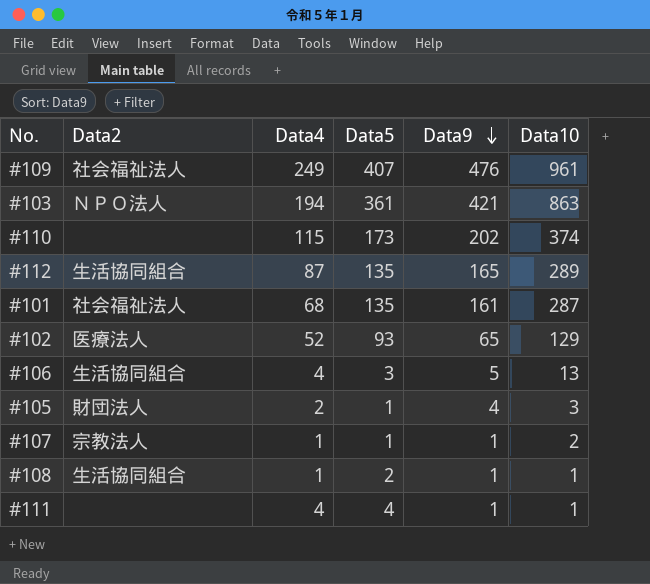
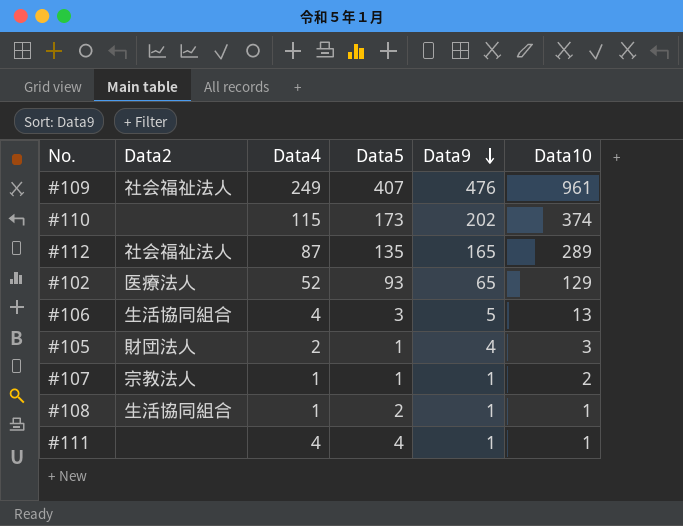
row #103: ＮＰＯ法人 | 194 | 361 | 421 | 863 -> none
row #101: 社会福祉法人 | 68 | 135 | 161 | 287 -> none
#112 | Data2: 生活協同組合 -> 社会福祉法人

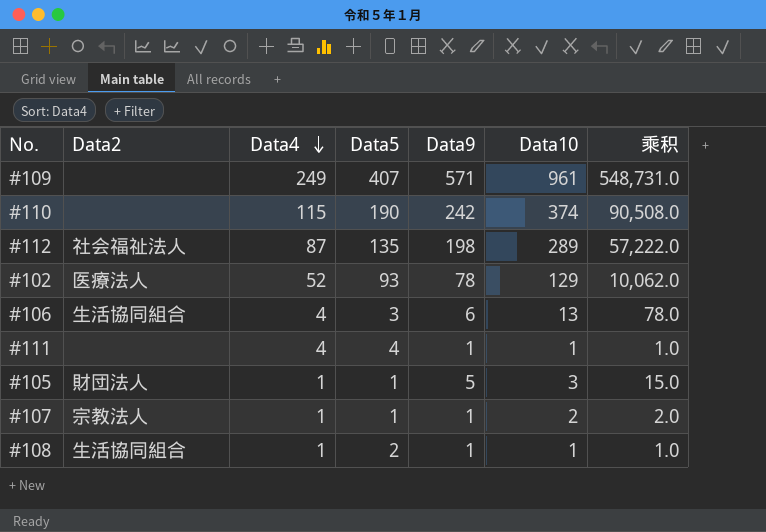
row order: Data9 descending -> Data4 descending
column 乘积 | formula: none -> [Data9] * [Data10]
#109 | Data2: 社会福祉法人 -> none
#109 | Data9: 476 -> 571
#110 | Data5: 173 -> 190
#110 | Data9: 202 -> 242
#112 | Data9: 165 -> 198
#102 | Data9: 65 -> 78
#106 | Data9: 5 -> 6
#105 | Data4: 2 -> 1
#105 | Data9: 4 -> 5

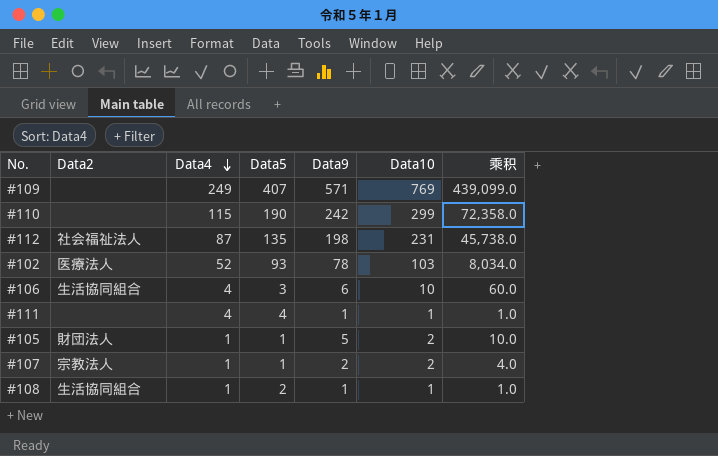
#109 | Data10: 961 -> 769
#109 | 乘积: 548,731.0 -> 439,099.0
#110 | Data10: 374 -> 299
#110 | 乘积: 90,508.0 -> 72,358.0
#112 | Data10: 289 -> 231
#112 | 乘积: 57,222.0 -> 45,738.0
#102 | Data10: 129 -> 103
#102 | 乘积: 10,062.0 -> 8,034.0
#106 | Data10: 13 -> 10
#106 | 乘积: 78.0 -> 60.0
#105 | Data10: 3 -> 2
#105 | 乘积: 15.0 -> 10.0
#107 | Data9: 1 -> 2
#107 | 乘积: 2.0 -> 4.0

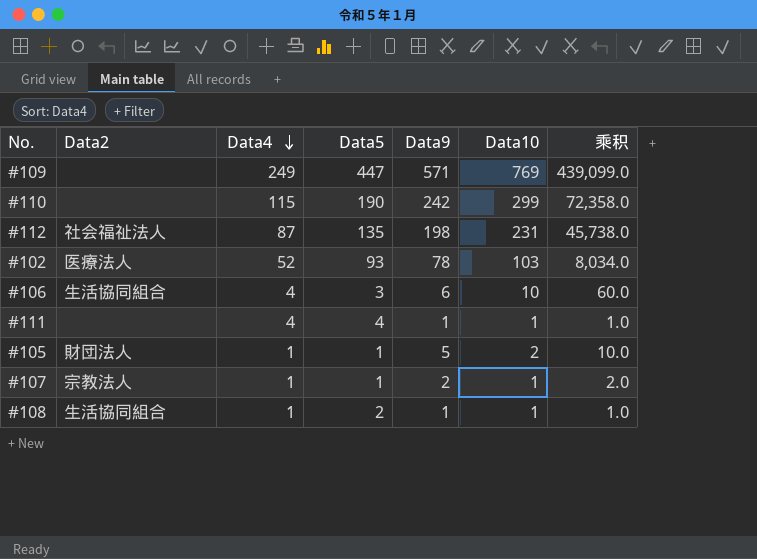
#109 | Data5: 407 -> 447
#107 | Data10: 2 -> 1
#107 | 乘积: 4.0 -> 2.0

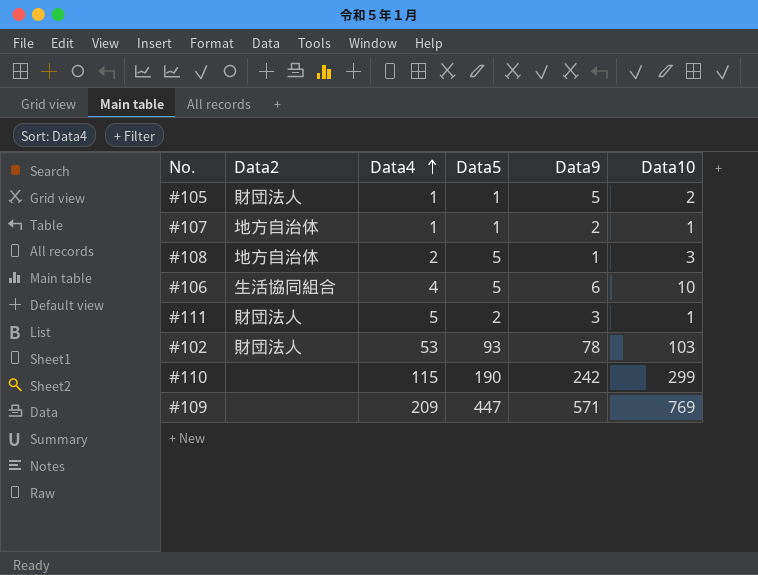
row order: Data4 descending -> Data4 ascending
column 乘积 | formula: [Data9] * [Data10] -> none
row #112: 社会福祉法人 | 87 | 135 | 198 | 231 | 45,738.0 -> none
#107 | Data2: 宗教法人 -> 地方自治体
#108 | Data2: 生活協同組合 -> 地方自治体
#108 | Data4: 1 -> 2
#108 | Data5: 2 -> 5
#108 | Data10: 1 -> 3
#106 | Data5: 3 -> 5
#111 | Data2: none -> 財団法人
#111 | Data4: 4 -> 5
#111 | Data5: 4 -> 2
#111 | Data9: 1 -> 3
#102 | Data2: 医療法人 -> 財団法人
#102 | Data4: 52 -> 53
#109 | Data4: 249 -> 209

